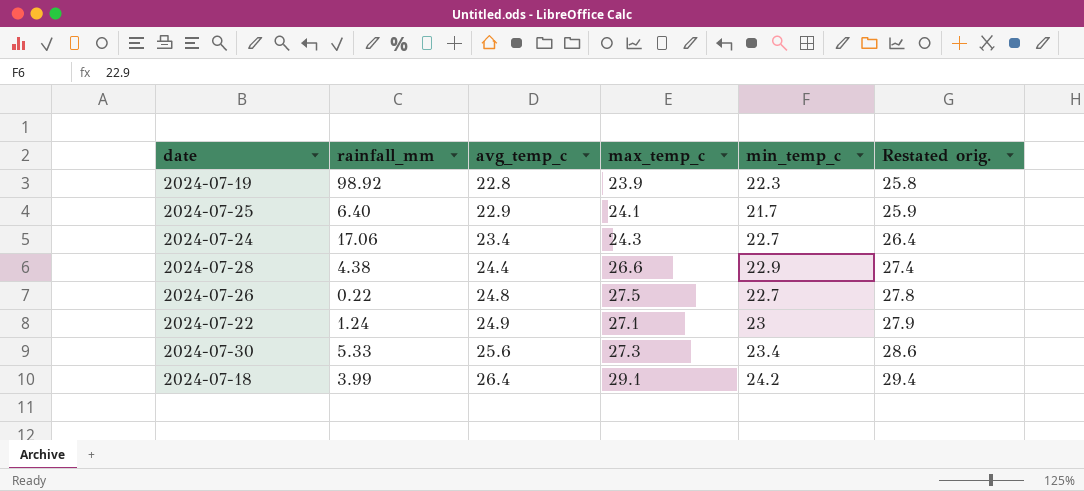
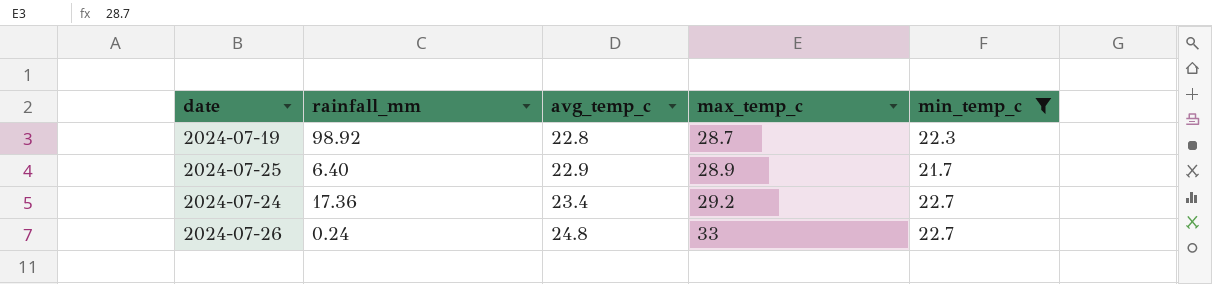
filter: none -> min_temp_c <= 22.7
column Restated orig. | formula: [avg_temp_c] + 3 -> none
2024-07-19 | max_temp_c: 23.9 -> 28.7
2024-07-25 | max_temp_c: 24.1 -> 28.9
2024-07-24 | rainfall_mm: 17.06 -> 17.36
2024-07-24 | max_temp_c: 24.3 -> 29.2
2024-07-26 | rainfall_mm: 0.22 -> 0.24
2024-07-26 | max_temp_c: 27.5 -> 33

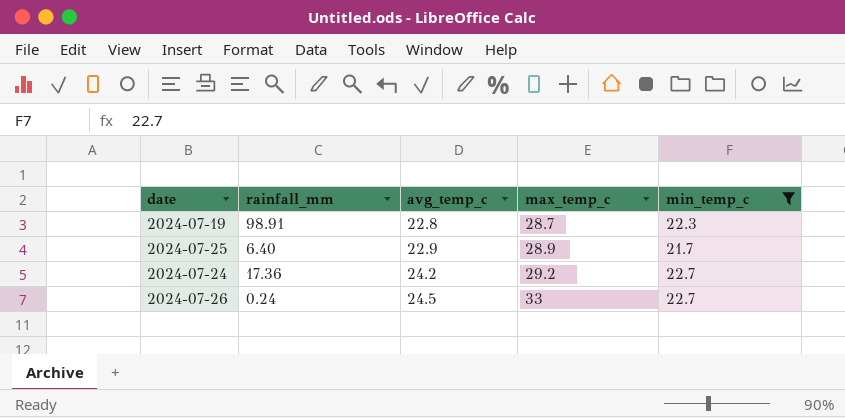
2024-07-19 | rainfall_mm: 98.92 -> 98.91
2024-07-24 | avg_temp_c: 23.4 -> 24.2
2024-07-26 | avg_temp_c: 24.8 -> 24.5

